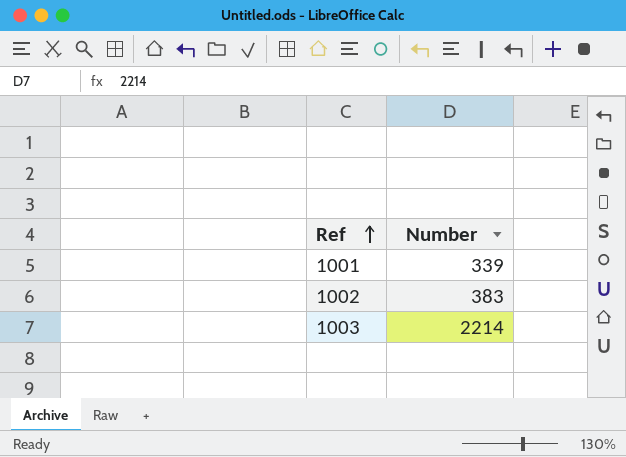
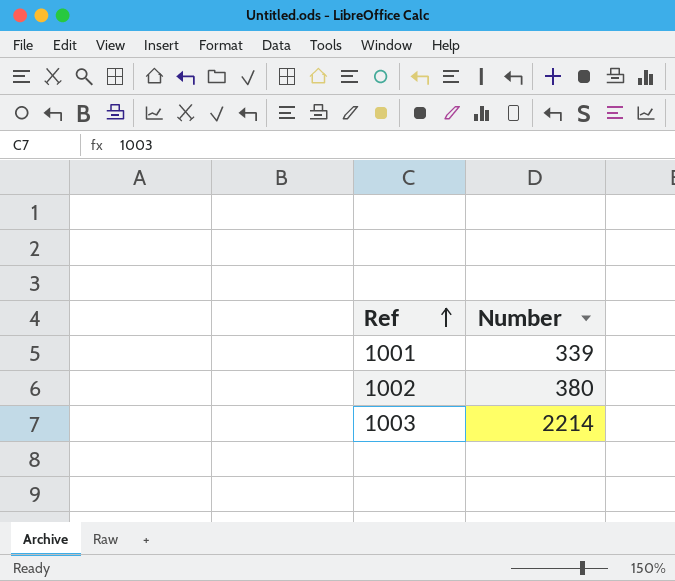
1002 | Number: 383 -> 380

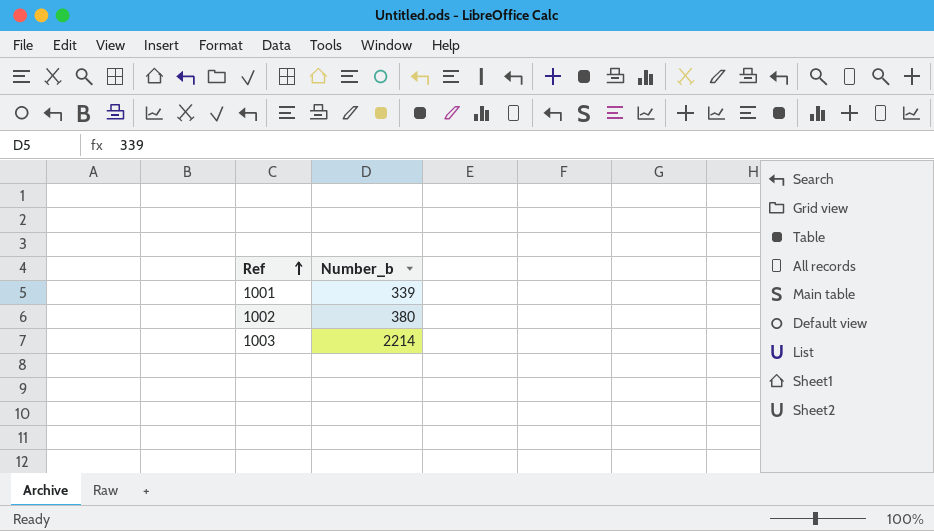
column name: Number -> Number_b

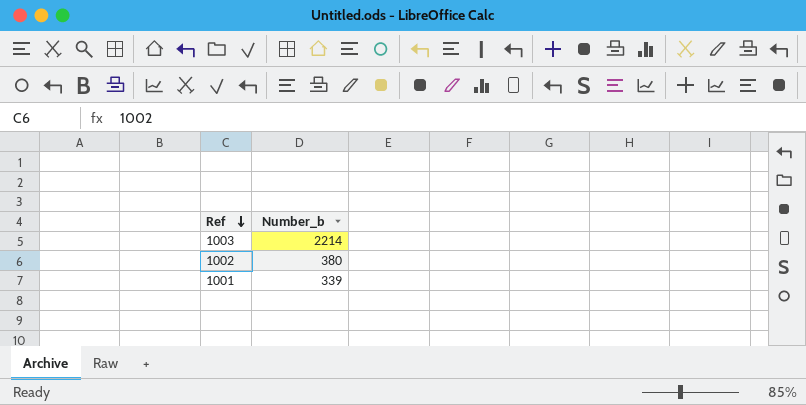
row order: Ref ascending -> Ref descending

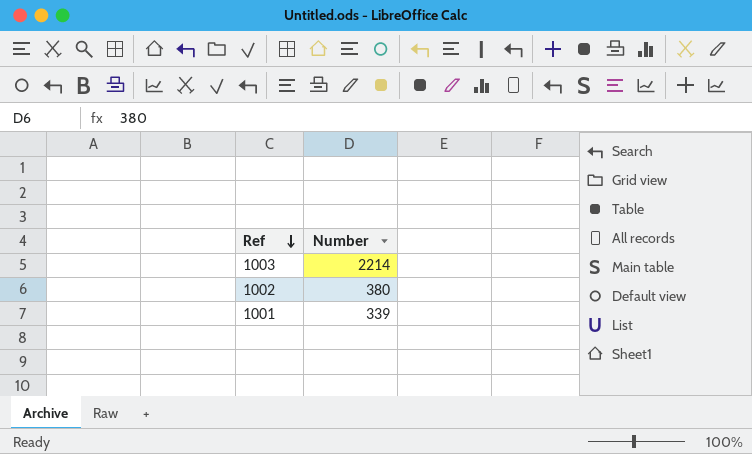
column name: Number_b -> Number

